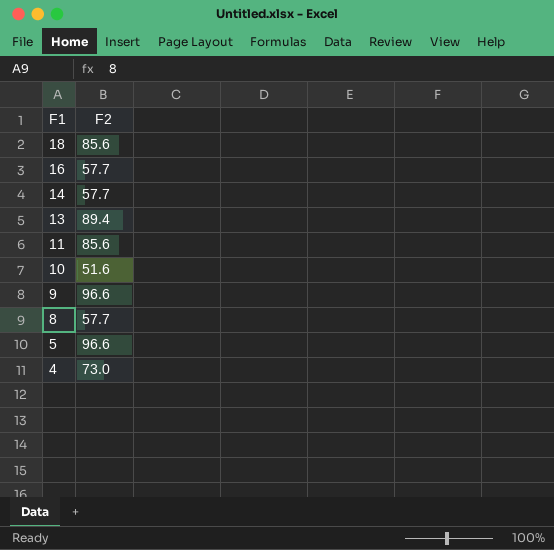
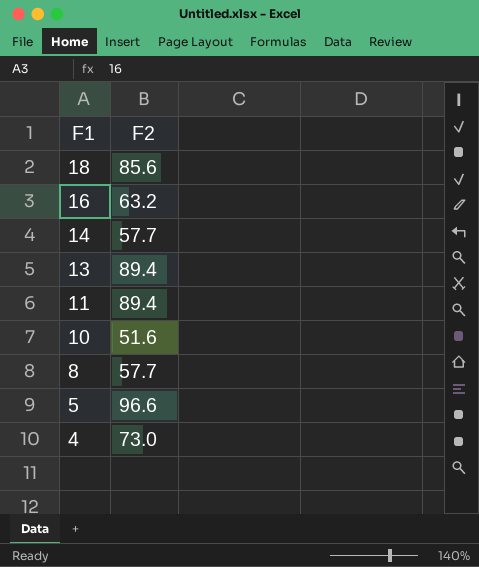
row 9: 96.6 -> none
16 | F2: 57.7 -> 63.2
11 | F2: 85.6 -> 89.4

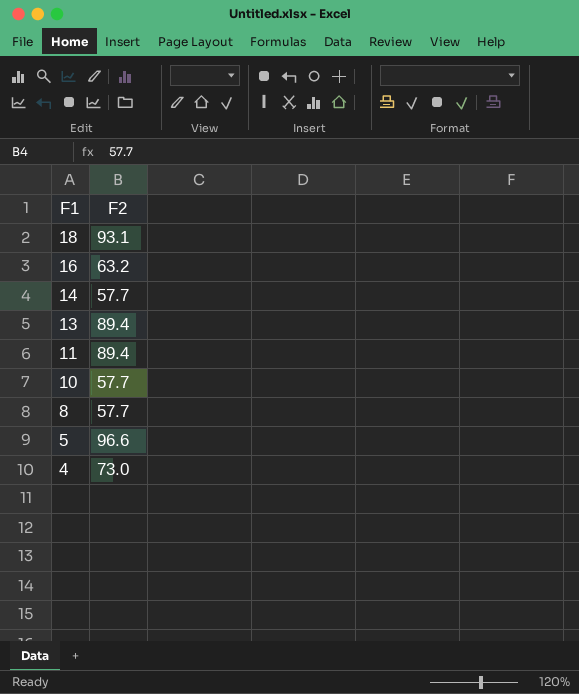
18 | F2: 85.6 -> 93.1
10 | F2: 51.6 -> 57.7

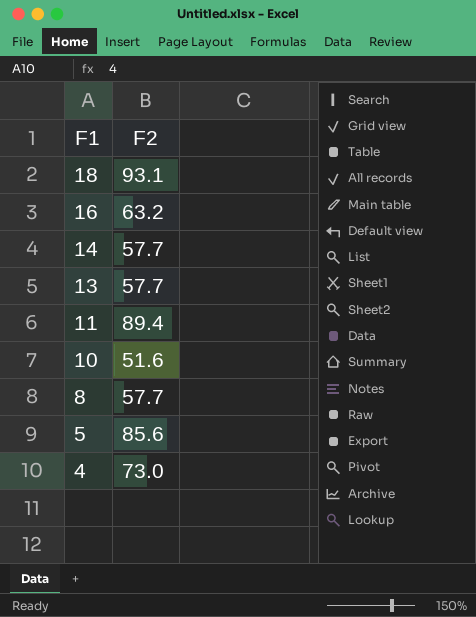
13 | F2: 89.4 -> 57.7
10 | F2: 57.7 -> 51.6
5 | F2: 96.6 -> 85.6

